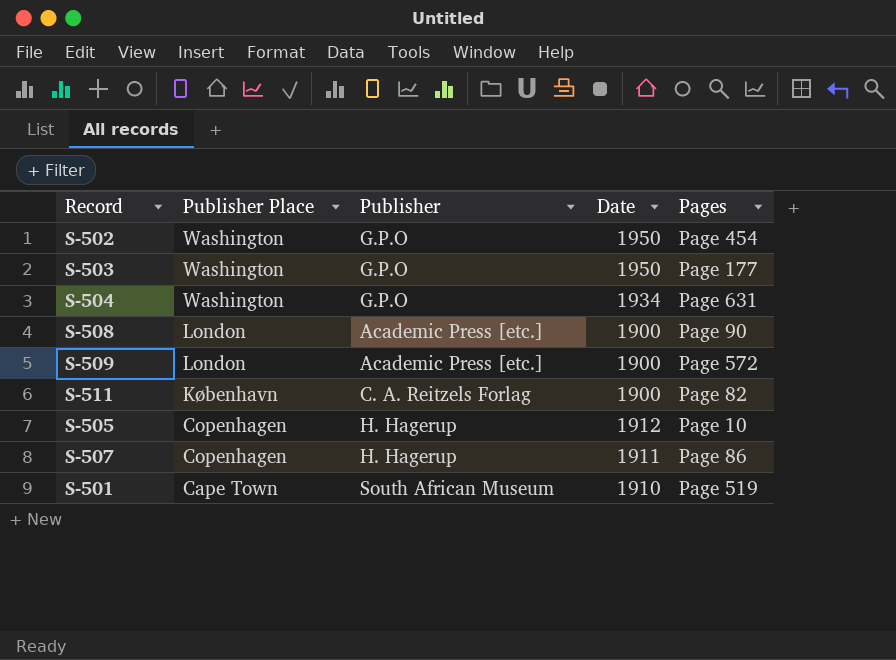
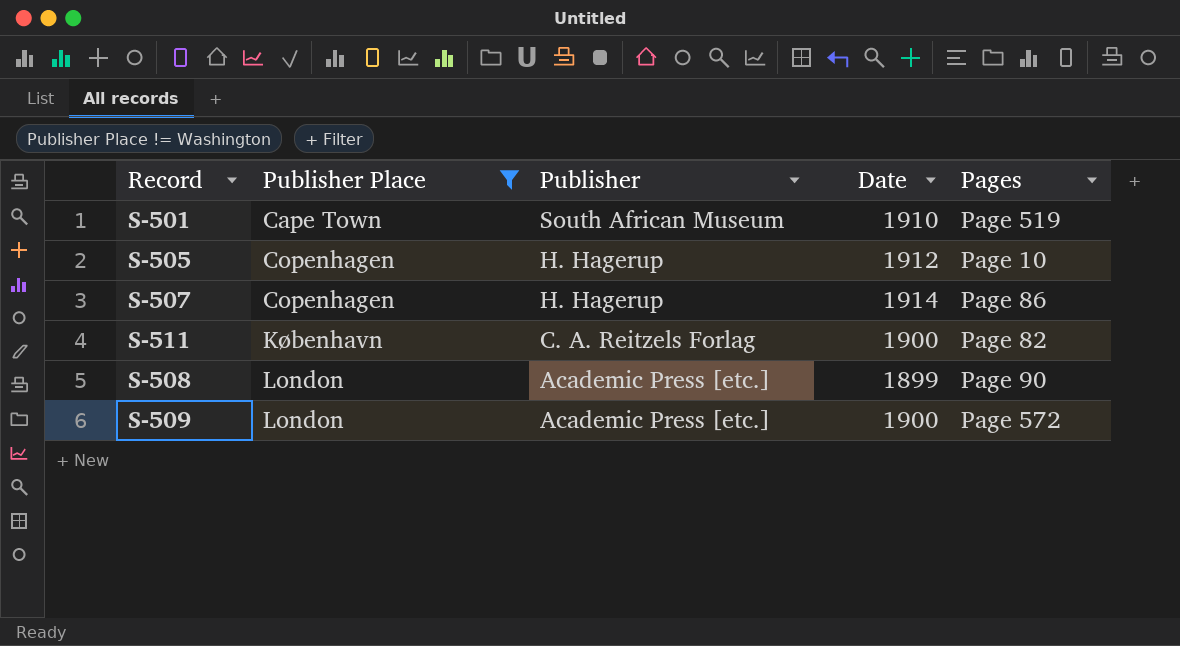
filter: none -> Publisher Place != Washington
row order: Publisher Place descending -> Publisher Place ascending
S-507 | Date: 1911 -> 1914
S-508 | Date: 1900 -> 1899

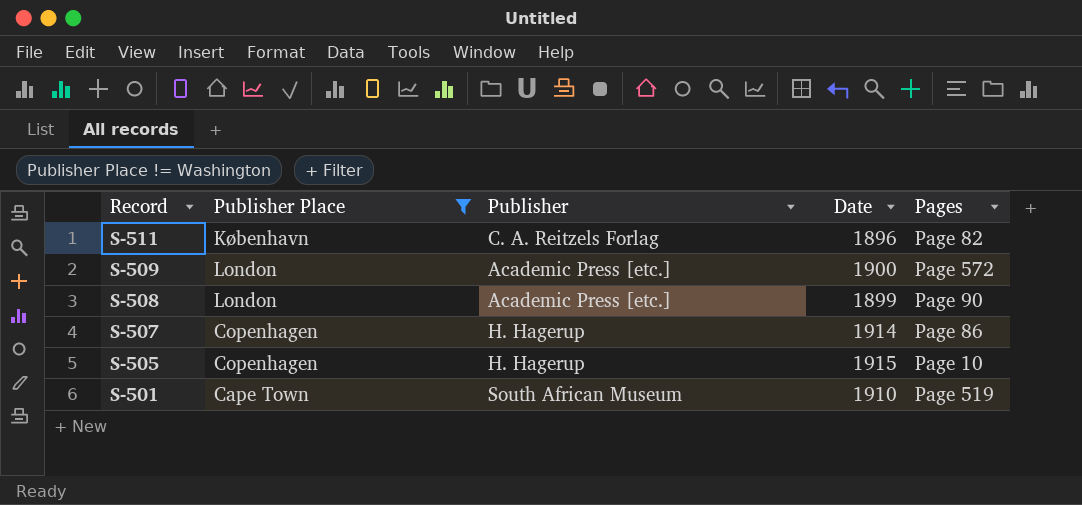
row order: Publisher Place ascending -> Record descending
S-511 | Date: 1900 -> 1896
S-505 | Date: 1912 -> 1915

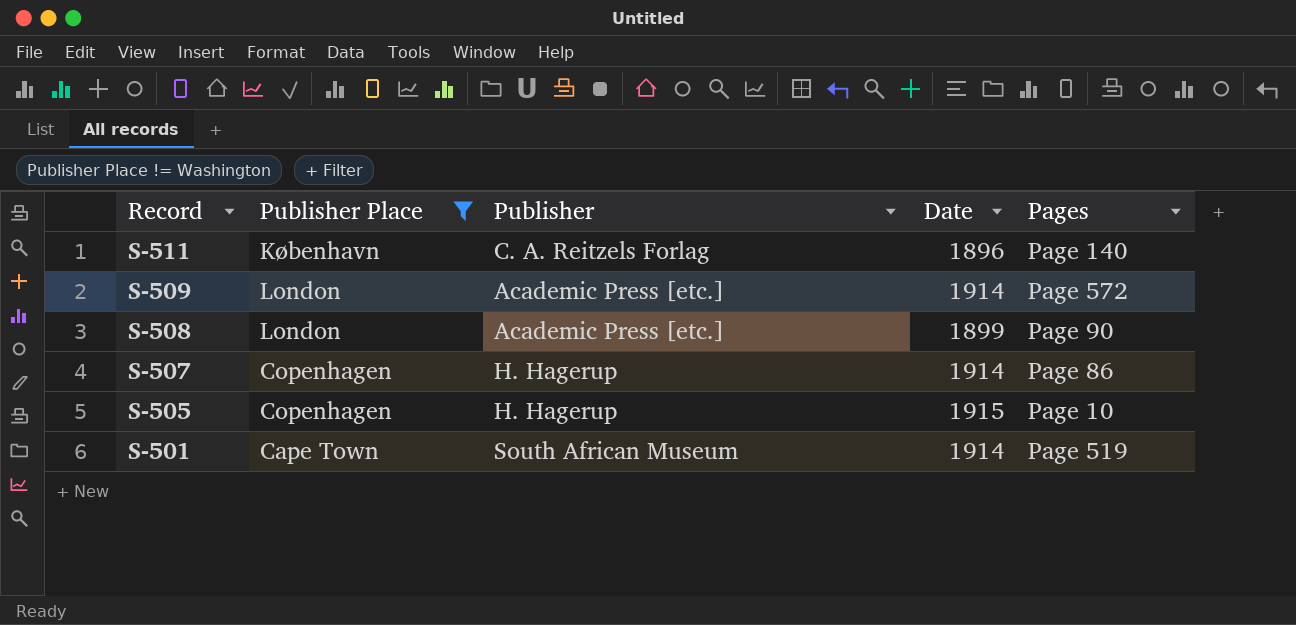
S-511 | Pages: Page 82 -> Page 140
S-509 | Date: 1900 -> 1914
S-501 | Date: 1910 -> 1914

